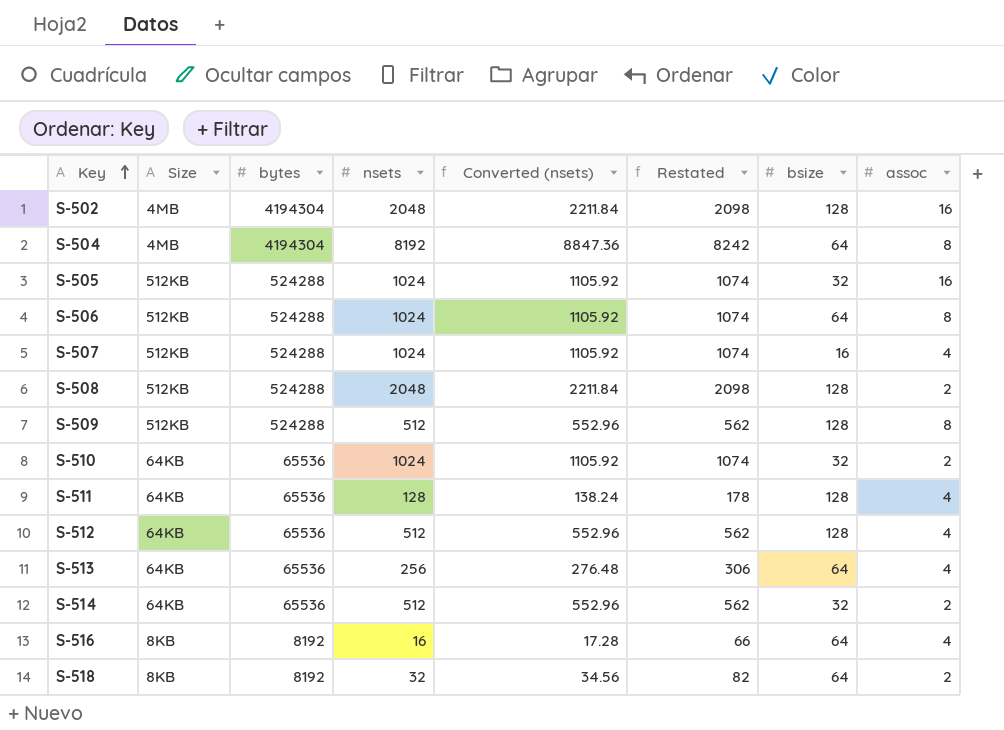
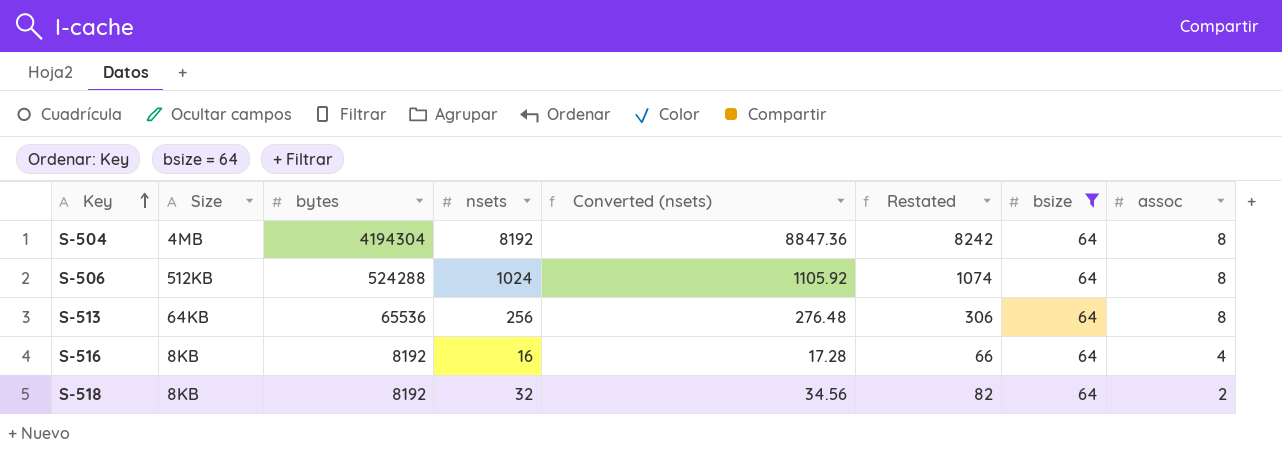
filter: none -> bsize = 64
S-513 | assoc: 4 -> 8

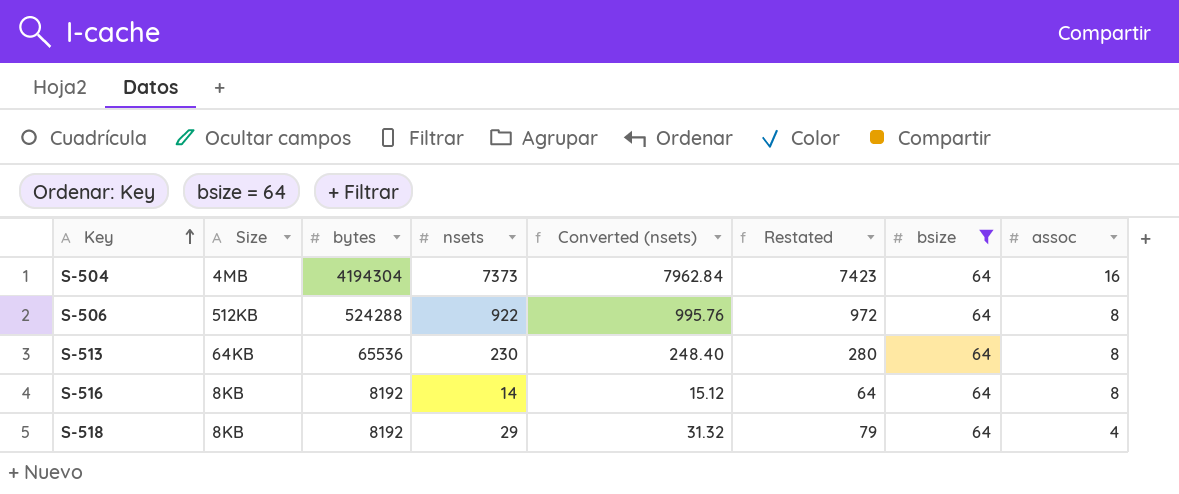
S-504 | nsets: 8192 -> 7373
S-504 | Converted (nsets): 8847.36 -> 7962.84
S-504 | Restated: 8242 -> 7423
S-504 | assoc: 8 -> 16
S-506 | nsets: 1024 -> 922
S-506 | Converted (nsets): 1105.92 -> 995.76
S-506 | Restated: 1074 -> 972
S-513 | nsets: 256 -> 230
S-513 | Converted (nsets): 276.48 -> 248.40
S-513 | Restated: 306 -> 280
S-516 | nsets: 16 -> 14
S-516 | Converted (nsets): 17.28 -> 15.12
S-516 | Restated: 66 -> 64
S-516 | assoc: 4 -> 8
S-518 | nsets: 32 -> 29
S-518 | Converted (nsets): 34.56 -> 31.32
S-518 | Restated: 82 -> 79
S-518 | assoc: 2 -> 4

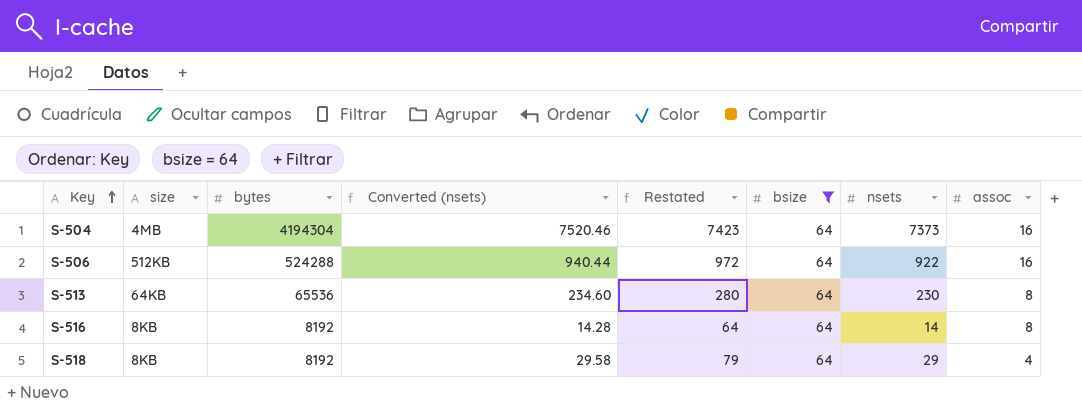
column name: Size -> size
column Converted (nsets) | formula: [nsets] * 1.08 -> [nsets] * 1.02
column nsets | position: 4 -> 7
S-506 | assoc: 8 -> 16

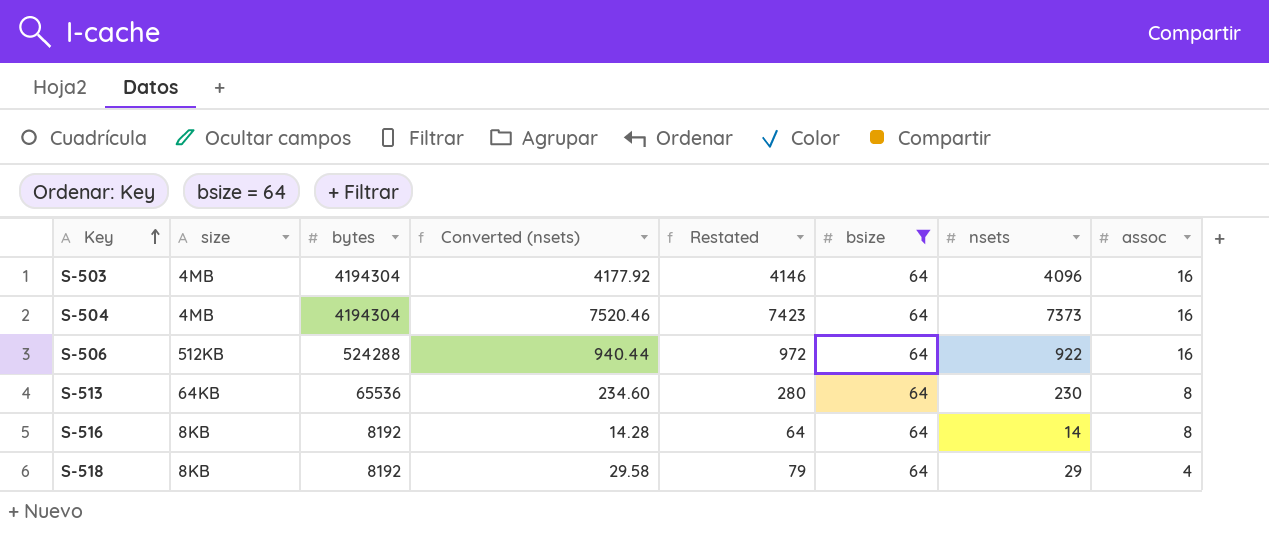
row S-503: none -> 4MB | 4194304 | 4177.92 | 4146 | 64 | 4096 | 16

